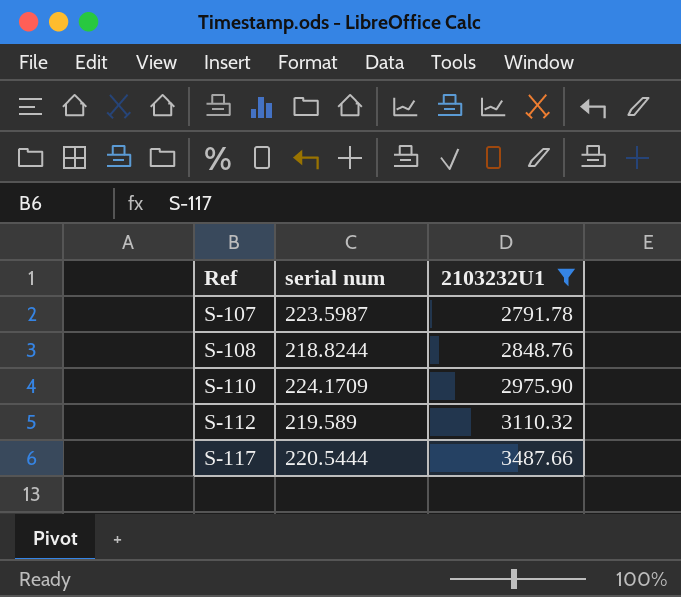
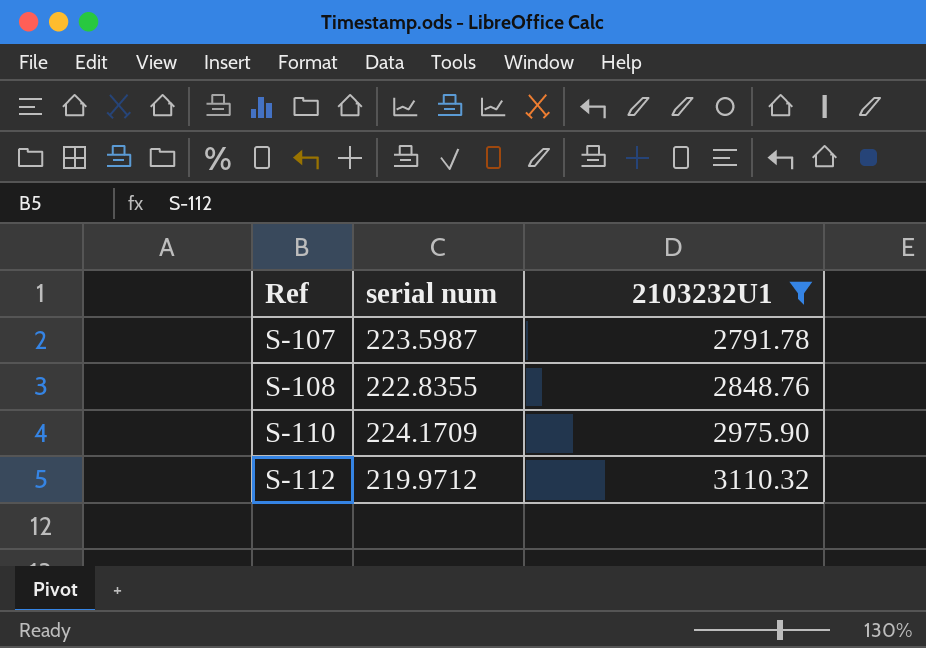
row S-117: 220.5444 | 3487.66 -> none
S-108 | serial num: 218.8244 -> 222.8355
S-112 | serial num: 219.589 -> 219.9712

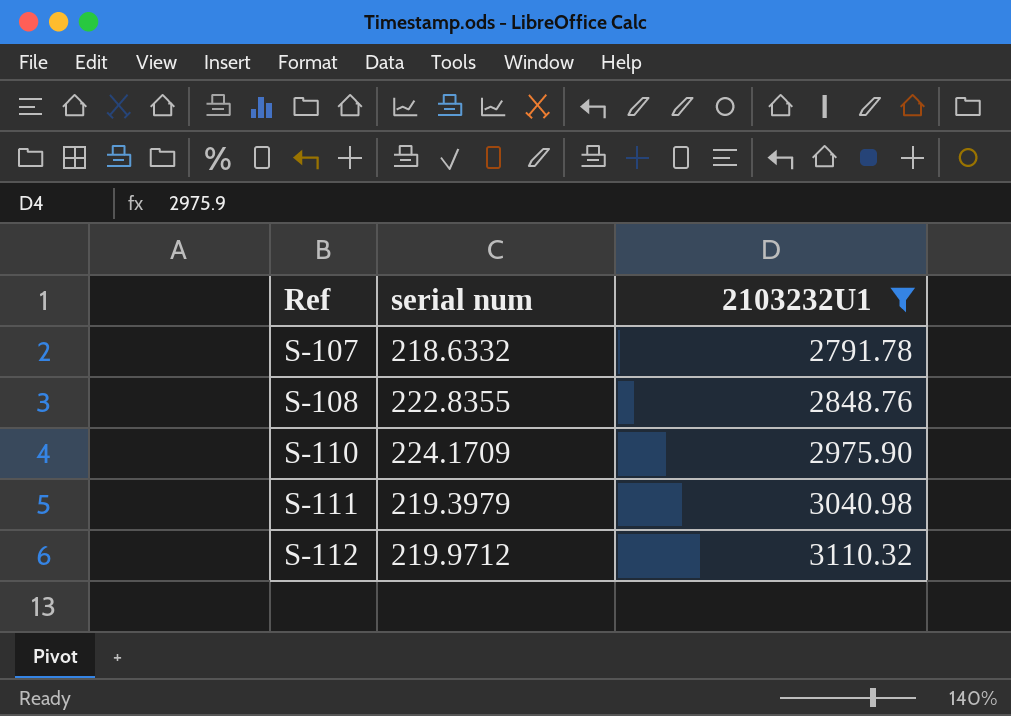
S-107 | serial num: 223.5987 -> 218.6332
row S-111: none -> 219.3979 | 3040.98

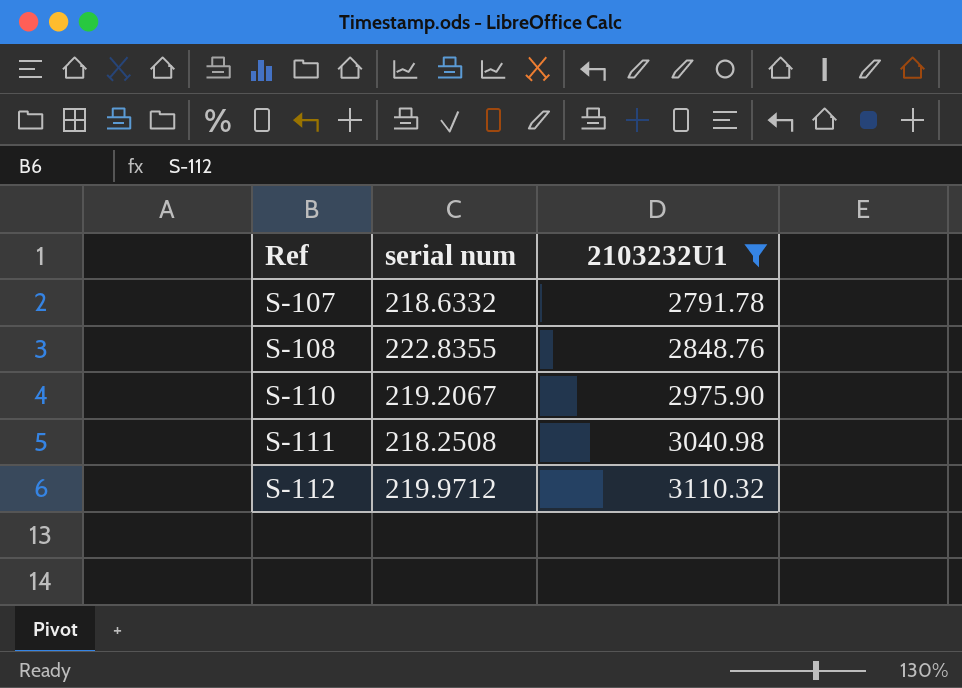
S-110 | serial num: 224.1709 -> 219.2067
S-111 | serial num: 219.3979 -> 218.2508

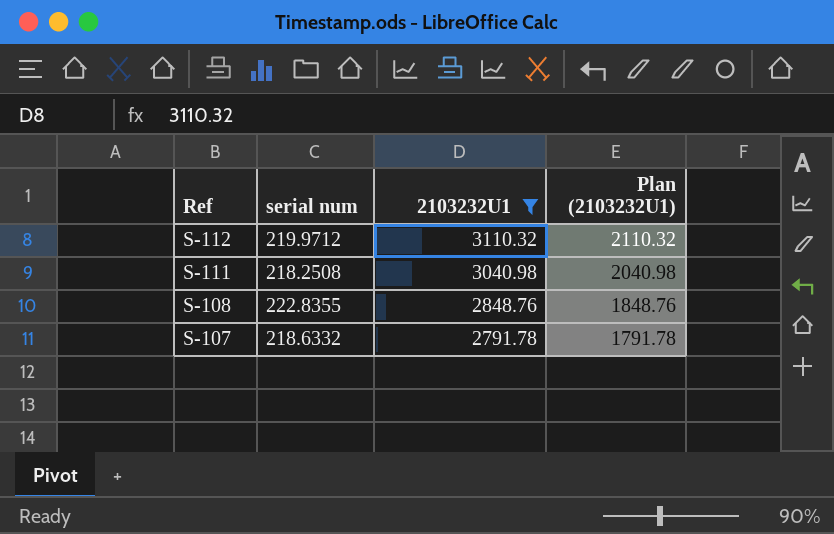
row order: Ref ascending -> Ref descending
column Plan (2103232U1) | formula: none -> [2103232U1] - 1000
row S-110: 219.2067 | 2975.90 -> none

